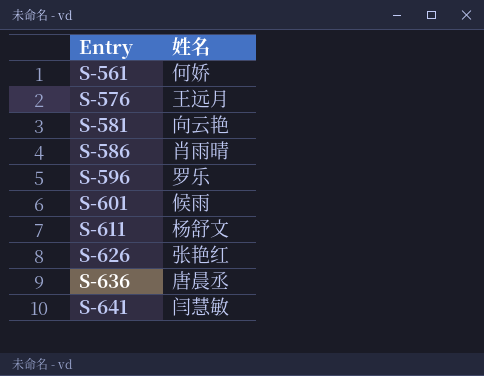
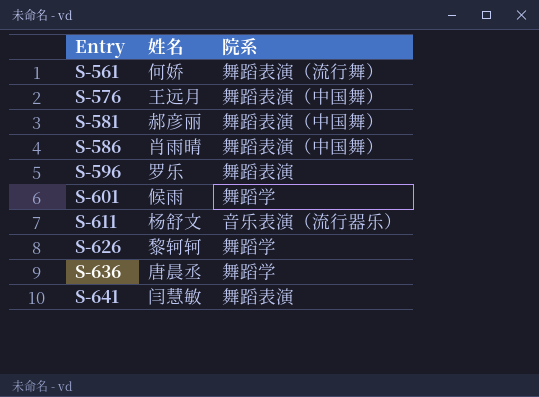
column 院系 | position: none -> 3
S-581 | 姓名: 向云艳 -> 郝彦丽
S-626 | 姓名: 张艳红 -> 黎轲轲

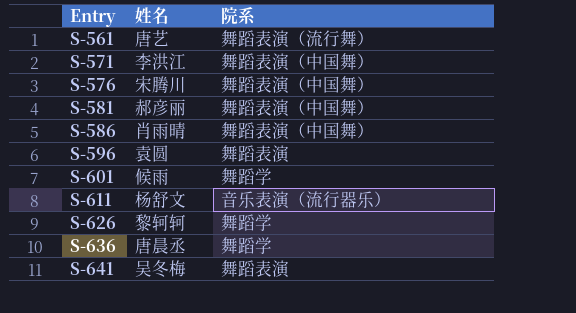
S-561 | 姓名: 何娇 -> 唐艺
row S-571: none -> 李洪江 | 舞蹈表演（中国舞）
S-576 | 姓名: 王远月 -> 宋腾川
S-596 | 姓名: 罗乐 -> 袁圆
S-641 | 姓名: 闫慧敏 -> 吴冬梅

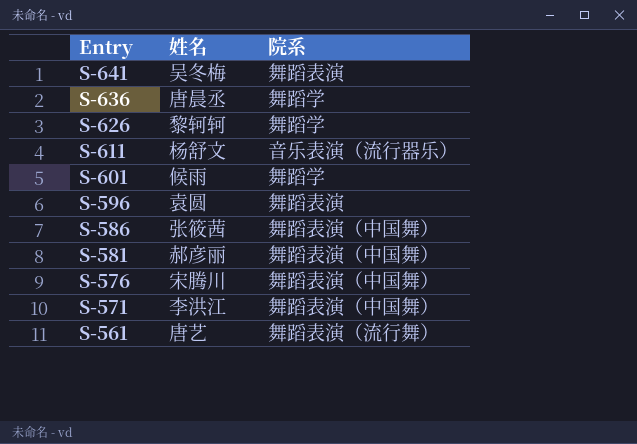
row order: Entry ascending -> Entry descending
S-586 | 姓名: 肖雨晴 -> 张筱茜

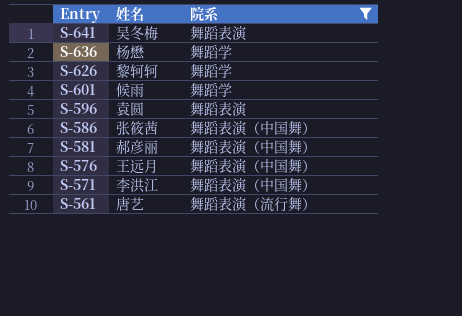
filter: none -> 院系 != 音乐表演（流行器乐）
S-636 | 姓名: 唐晨丞 -> 杨懋
S-576 | 姓名: 宋腾川 -> 王远月

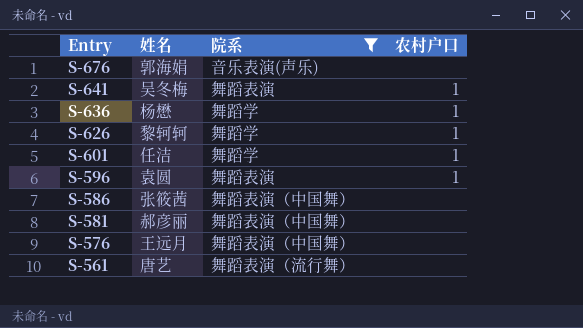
column 农村户口 | position: none -> 4
row S-571: 李洪江 | 舞蹈表演（中国舞） -> none
row S-676: none -> 郭海娟 | 音乐表演(声乐) | none
S-601 | 姓名: 候雨 -> 任洁

